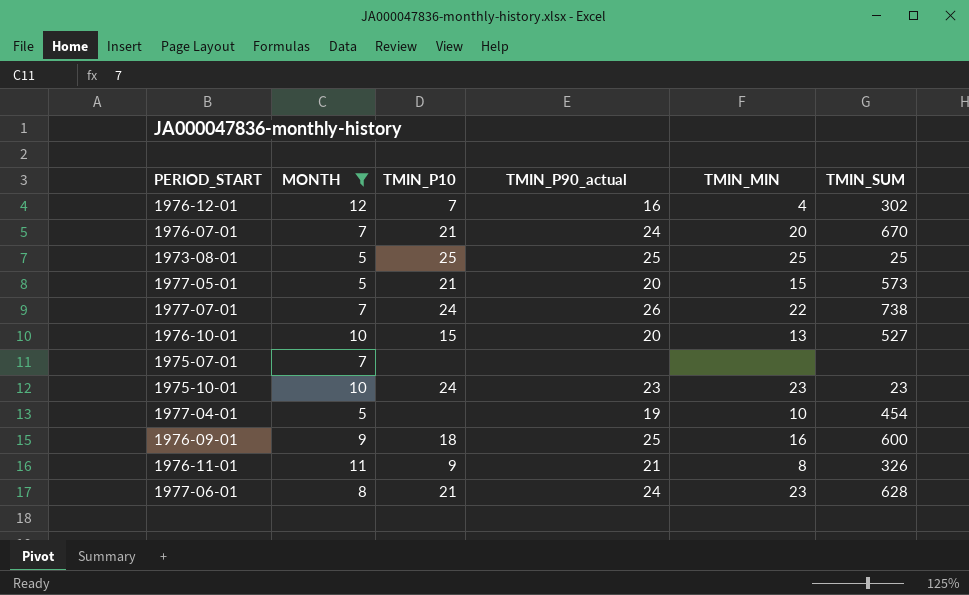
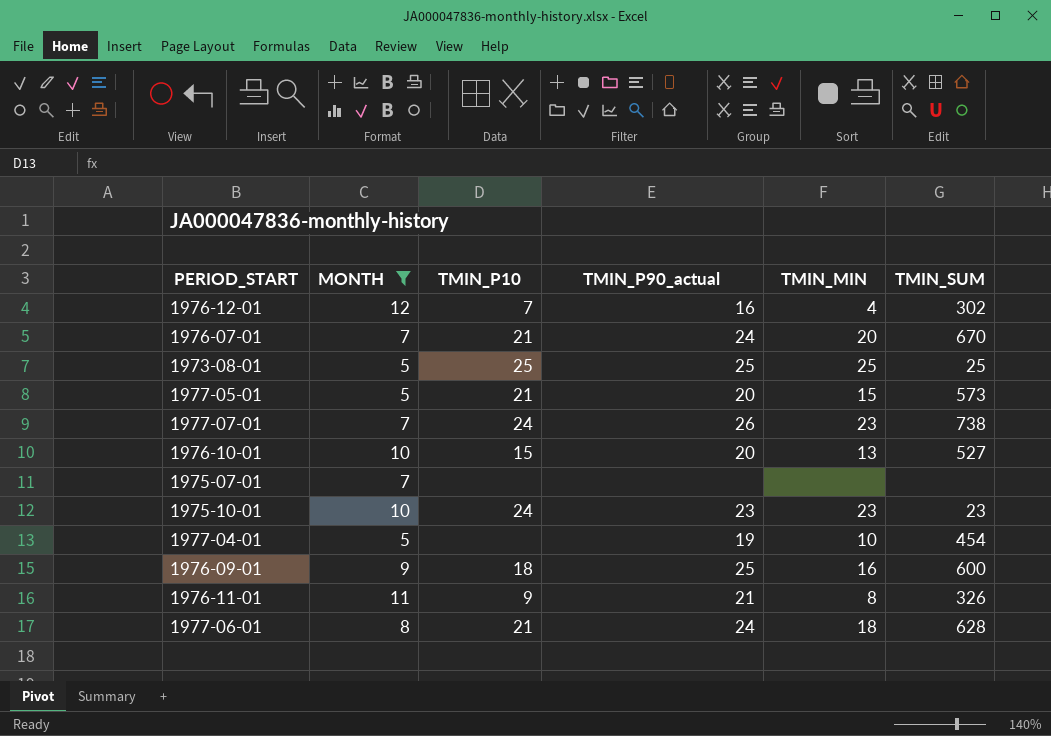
1977-07-01 | TMIN_MIN: 22 -> 23
1977-06-01 | TMIN_MIN: 23 -> 18

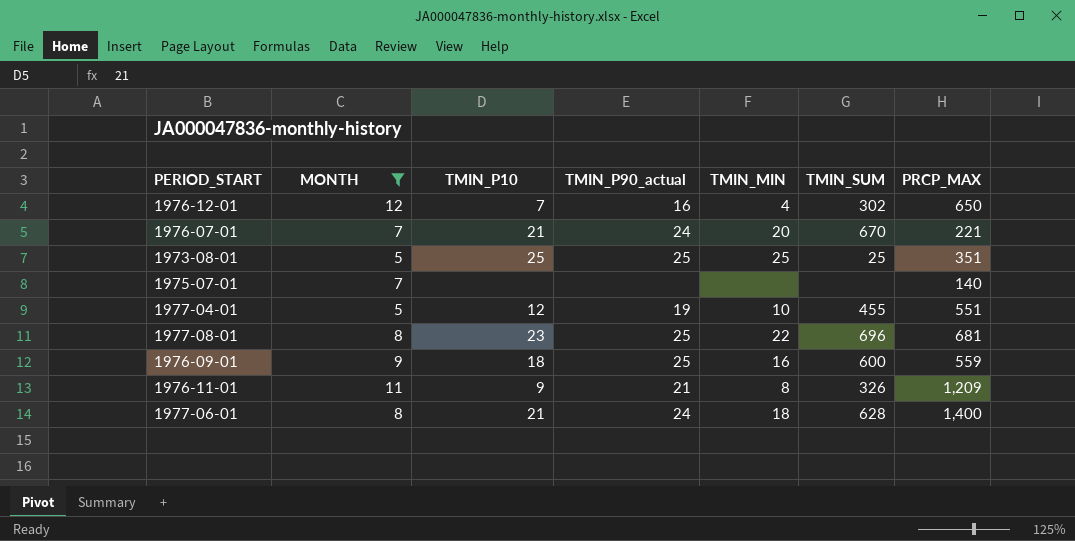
column PRCP_MAX | position: none -> 7
row 1977-05-01: 5 | 21 | 20 | 15 | 573 -> none
row 1977-07-01: 7 | 24 | 26 | 23 | 738 -> none
row 1976-10-01: 10 | 15 | 20 | 13 | 527 -> none
row 1975-10-01: 10 | 24 | 23 | 23 | 23 -> none
1977-04-01 | TMIN_P10: none -> 12
1977-04-01 | TMIN_SUM: 454 -> 455
row 1977-08-01: none -> 8 | 23 | 25 | 22 | 696 | 681

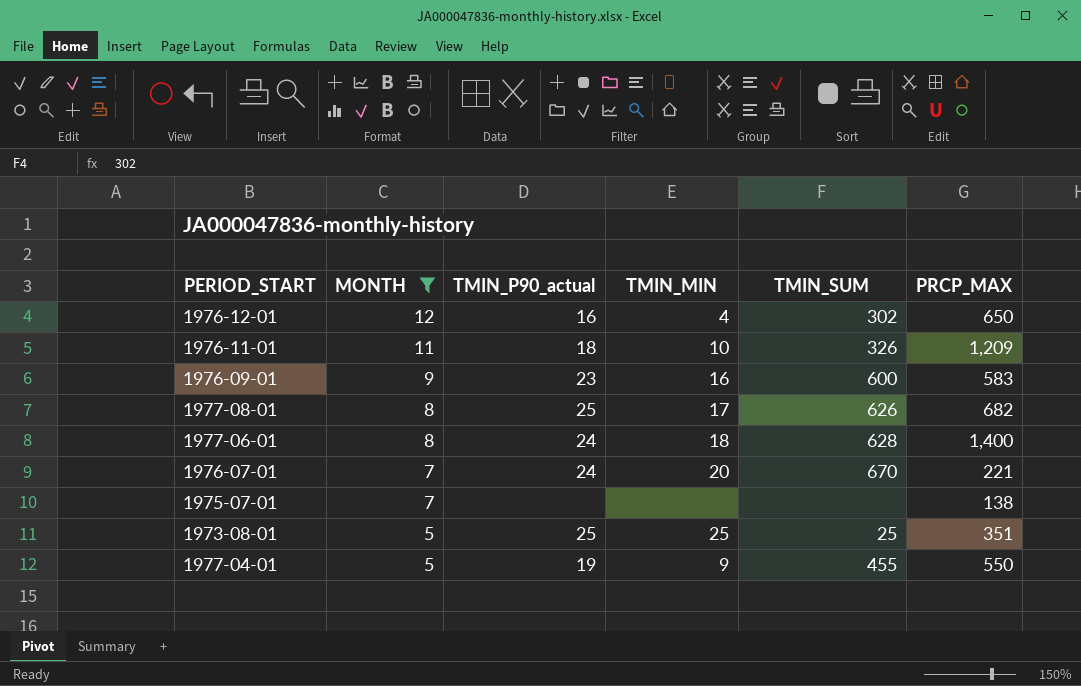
row order: none -> MONTH descending
column TMIN_P10 | position: 3 -> none
1976-11-01 | TMIN_P90_actual: 21 -> 18
1976-11-01 | TMIN_MIN: 8 -> 10
1976-09-01 | TMIN_P90_actual: 25 -> 23
1976-09-01 | PRCP_MAX: 559 -> 583
1977-08-01 | TMIN_MIN: 22 -> 17
1977-08-01 | TMIN_SUM: 696 -> 626
1977-08-01 | PRCP_MAX: 681 -> 682
1975-07-01 | PRCP_MAX: 140 -> 138
1977-04-01 | TMIN_MIN: 10 -> 9
1977-04-01 | PRCP_MAX: 551 -> 550

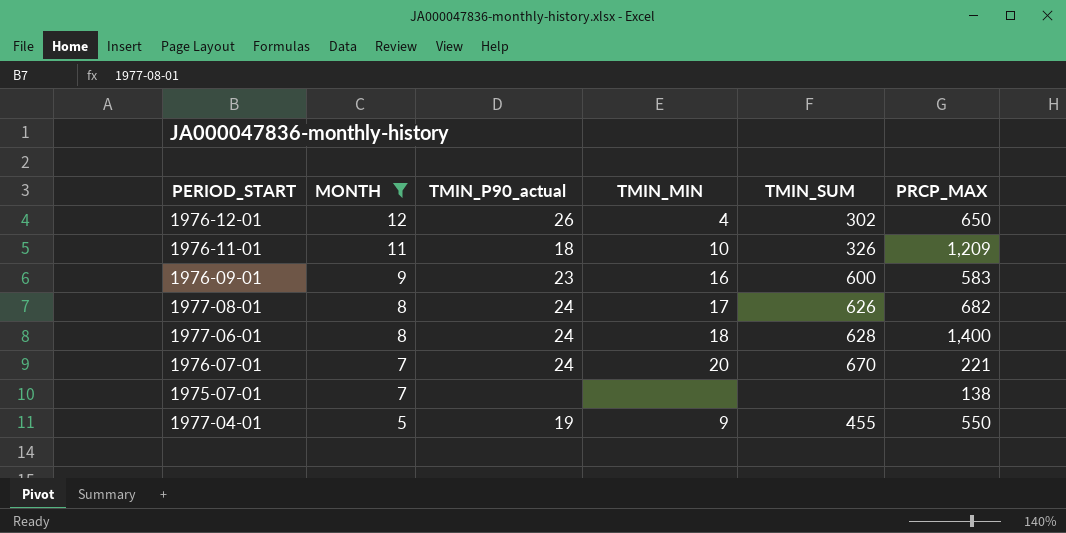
row 1973-08-01: 5 | 25 | 25 | 25 | 351 -> none
1976-12-01 | TMIN_P90_actual: 16 -> 26
1977-08-01 | TMIN_P90_actual: 25 -> 24

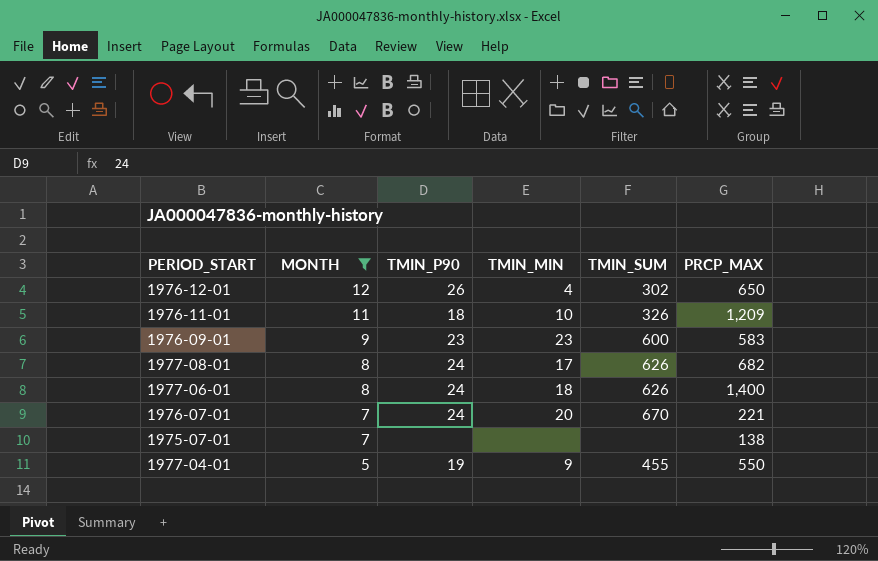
column name: TMIN_P90_actual -> TMIN_P90
1976-09-01 | TMIN_MIN: 16 -> 23
1977-06-01 | TMIN_SUM: 628 -> 626

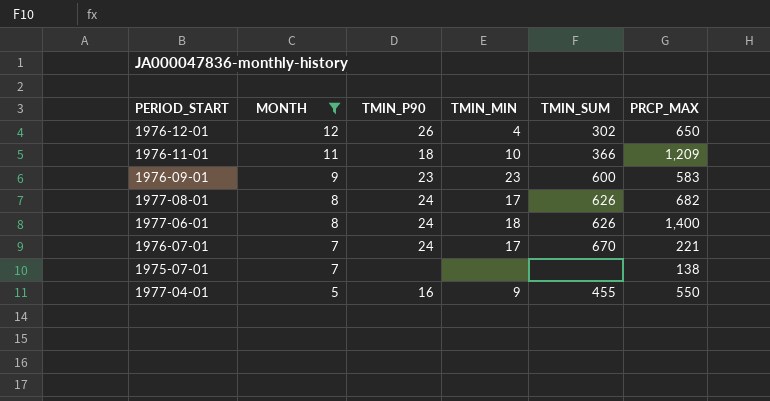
1976-11-01 | TMIN_SUM: 326 -> 366
1976-07-01 | TMIN_MIN: 20 -> 17
1977-04-01 | TMIN_P90: 19 -> 16

